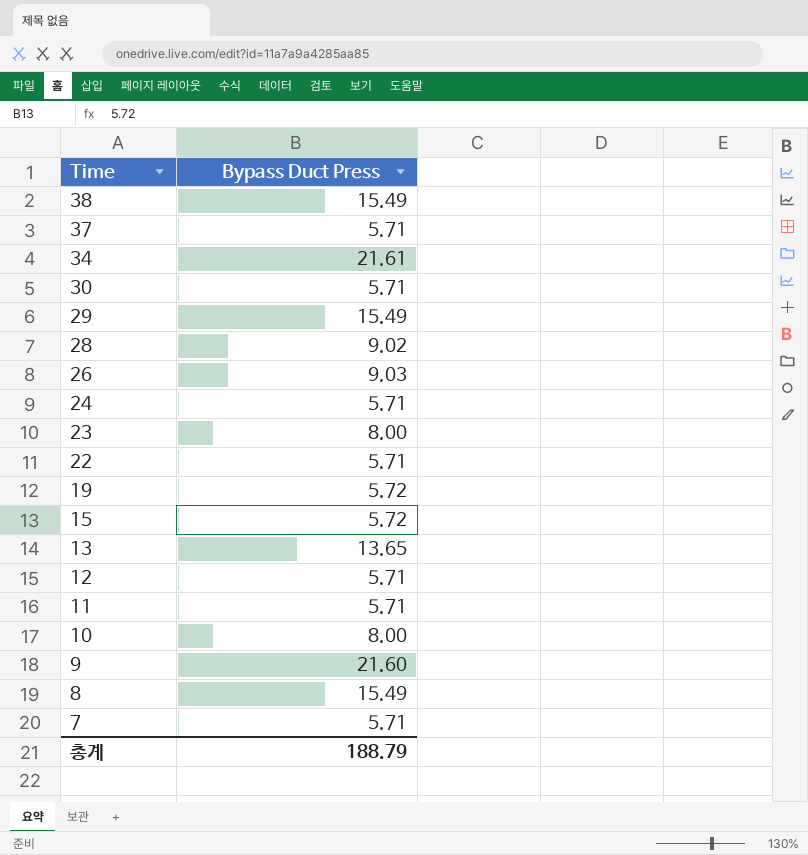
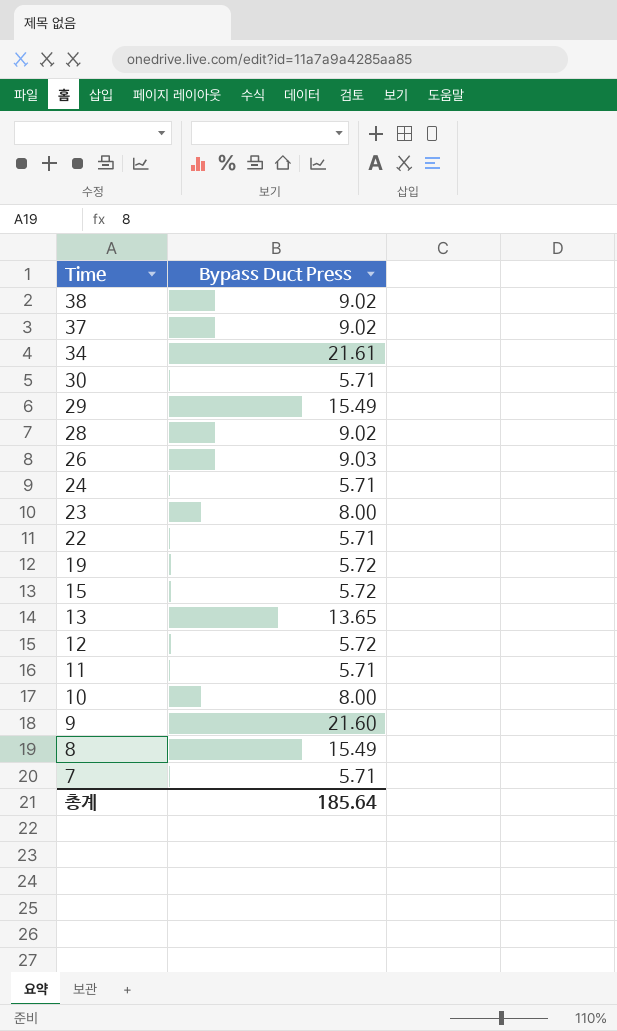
38 | Bypass Duct Press: 15.49 -> 9.02
37 | Bypass Duct Press: 5.71 -> 9.02
12 | Bypass Duct Press: 5.71 -> 5.72
총계 | Bypass Duct Press: 188.79 -> 185.64

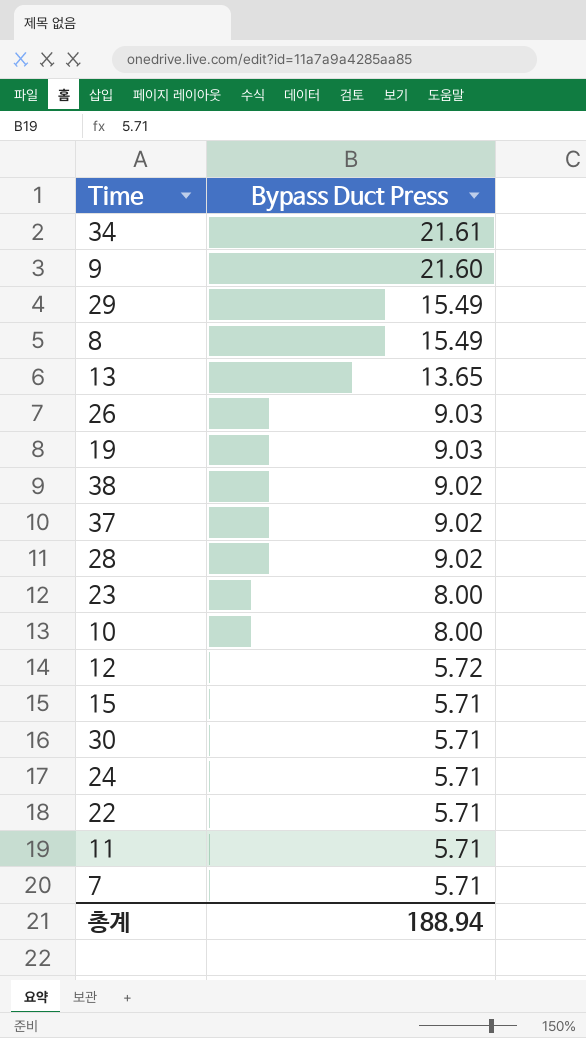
row order: Time descending -> Bypass Duct Press descending
19 | Bypass Duct Press: 5.72 -> 9.03
15 | Bypass Duct Press: 5.72 -> 5.71
총계 | Bypass Duct Press: 185.64 -> 188.94

